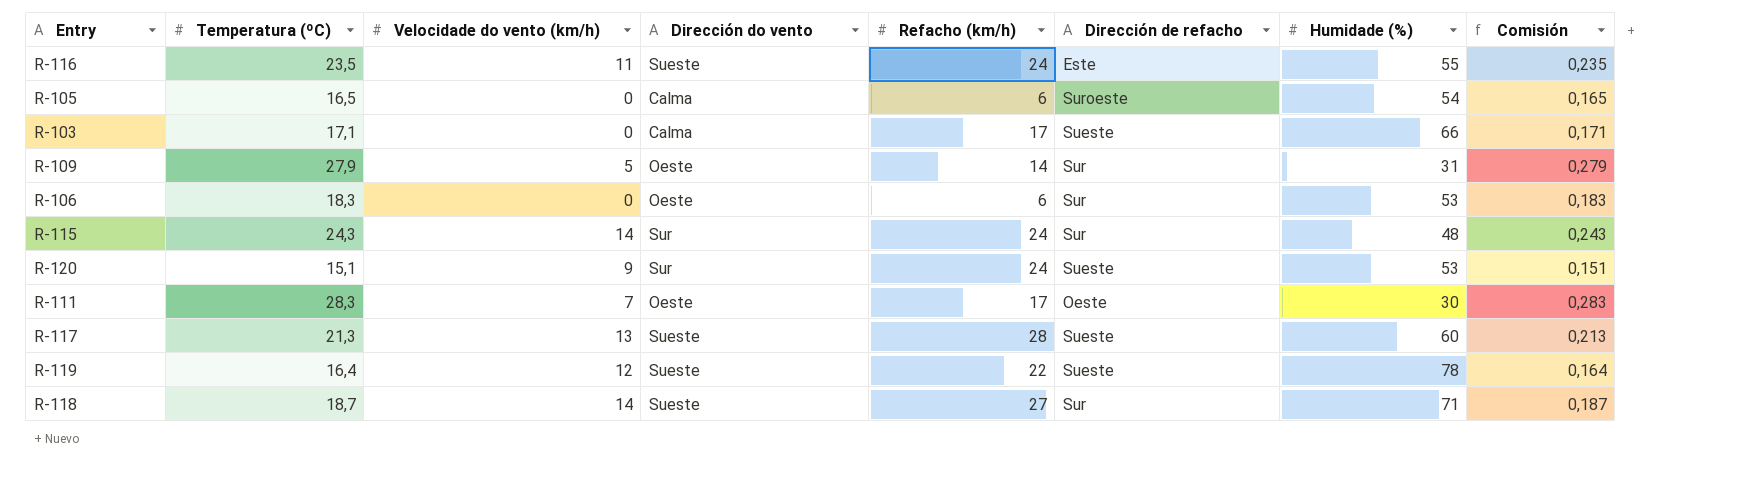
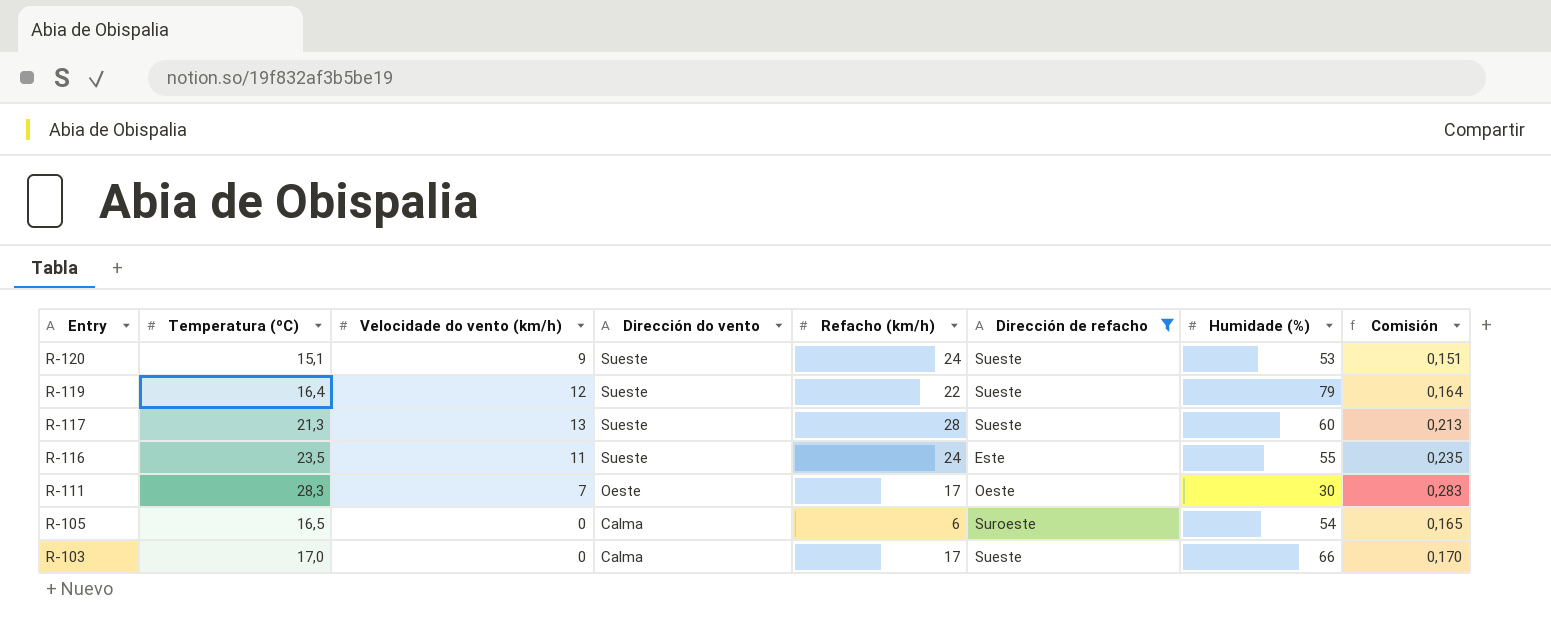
filter: none -> Dirección de refacho != Sur
row order: none -> Entry descending
R-120 | Dirección do vento: Sur -> Sueste
R-119 | Humidade (%): 78 -> 79
R-103 | Temperatura (ºC): 17,1 -> 17,0
R-103 | Comisión: 0,171 -> 0,170

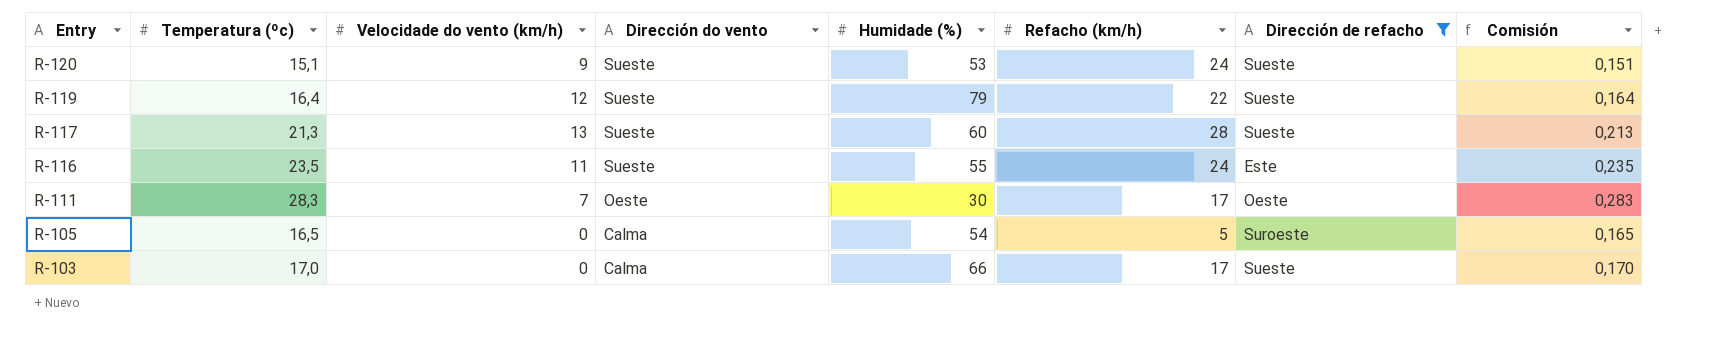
column name: Temperatura (ºC) -> Temperatura (ºc)
column Humidade (%) | position: 7 -> 5
R-105 | Refacho (km/h): 6 -> 5

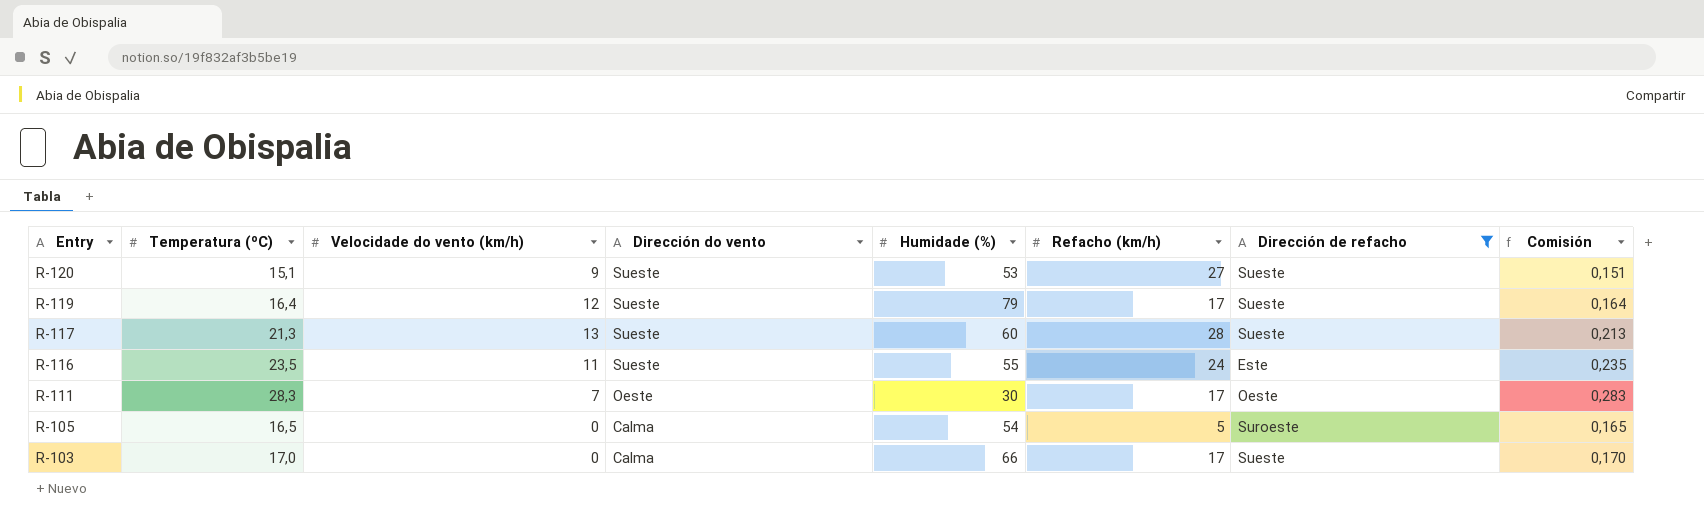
column name: Temperatura (ºc) -> Temperatura (ºC)
R-120 | Refacho (km/h): 24 -> 27
R-119 | Refacho (km/h): 22 -> 17

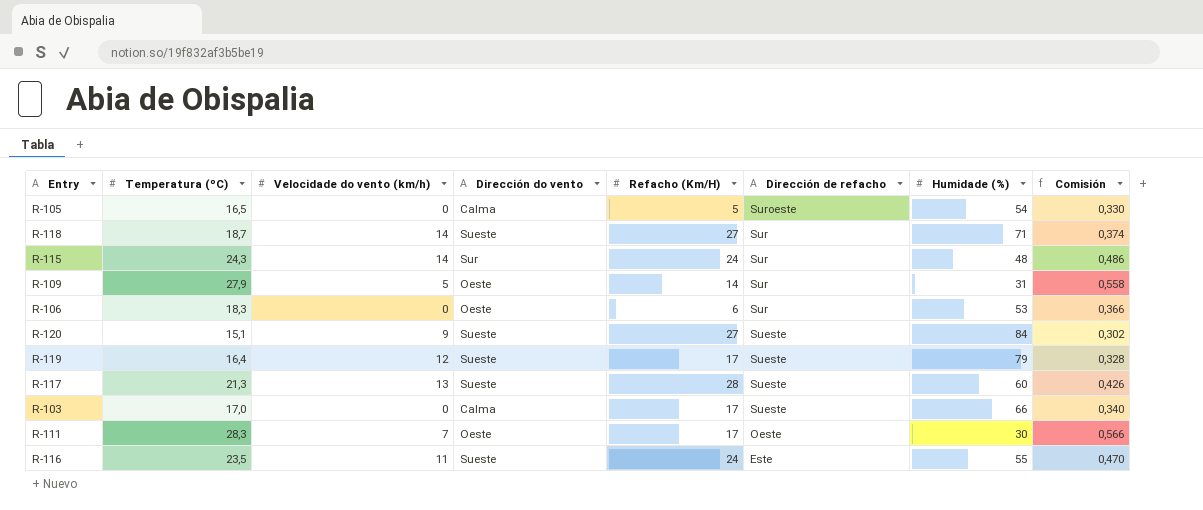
filter: Dirección de refacho != Sur -> none
row order: Entry descending -> Dirección de refacho descending
column name: Refacho (km/h) -> Refacho (Km/H)
column Humidade (%) | position: 5 -> 7
column Comisión | formula: [Temperatura (ºC)] * 0,01 -> [Temperatura (ºC)] * 0,02
R-120 | Humidade (%): 53 -> 84

